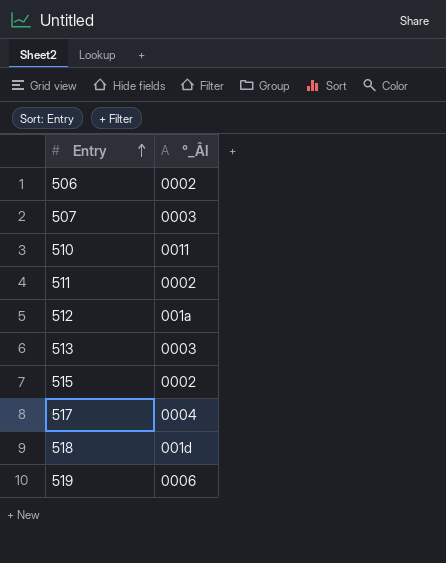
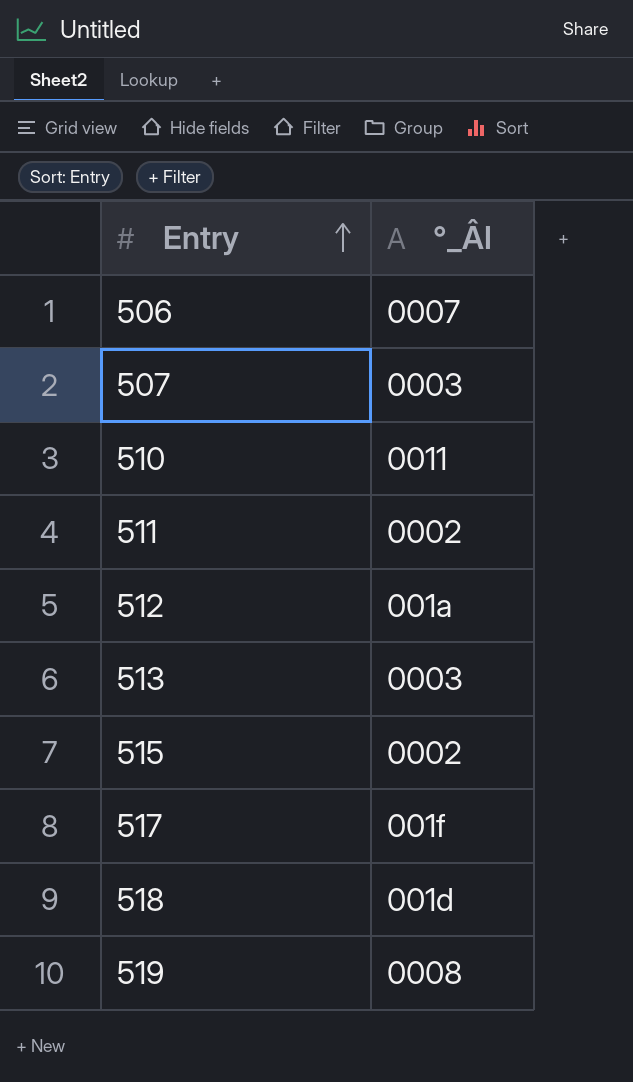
506 | °_ÂI: 0002 -> 0007
517 | °_ÂI: 0004 -> 001f
519 | °_ÂI: 0006 -> 0008

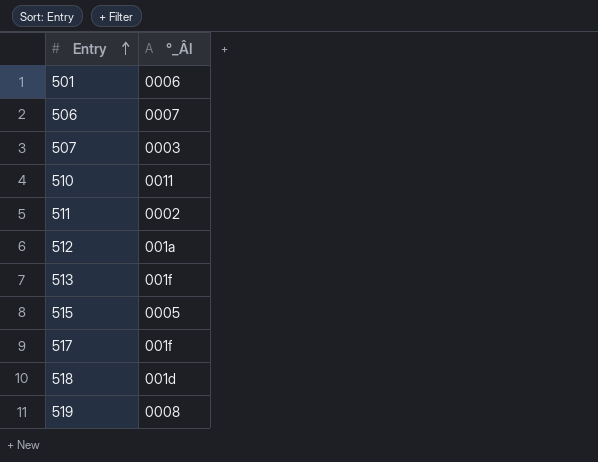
row 501: none -> 0006
513 | °_ÂI: 0003 -> 001f
515 | °_ÂI: 0002 -> 0005

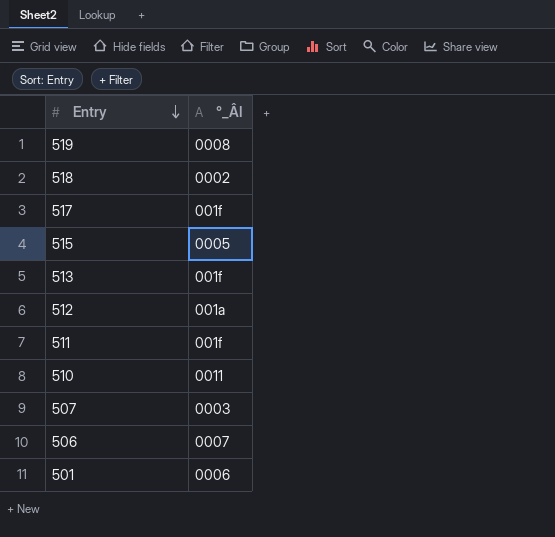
row order: Entry ascending -> Entry descending
518 | °_ÂI: 001d -> 0002
511 | °_ÂI: 0002 -> 001f

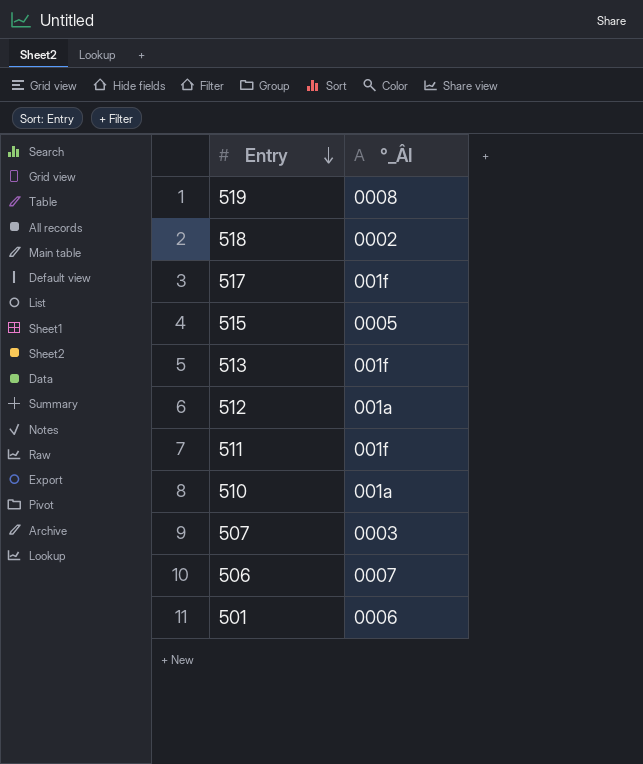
510 | °_ÂI: 0011 -> 001a

